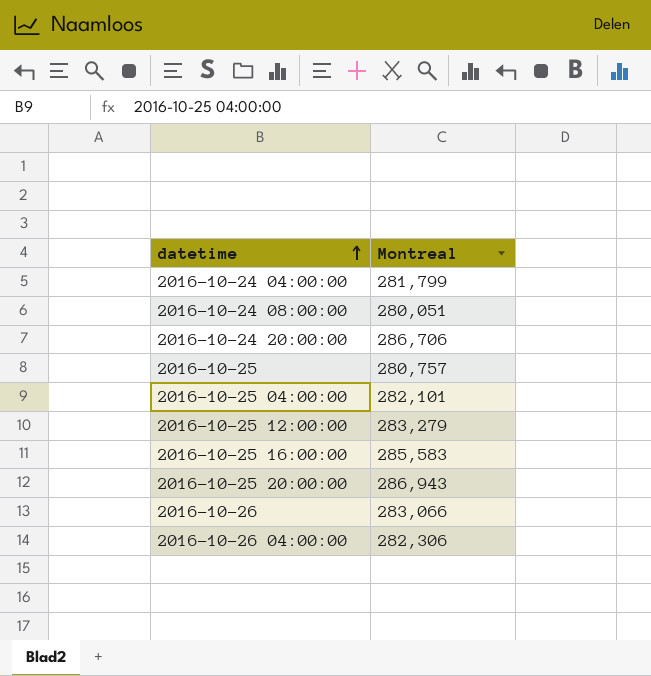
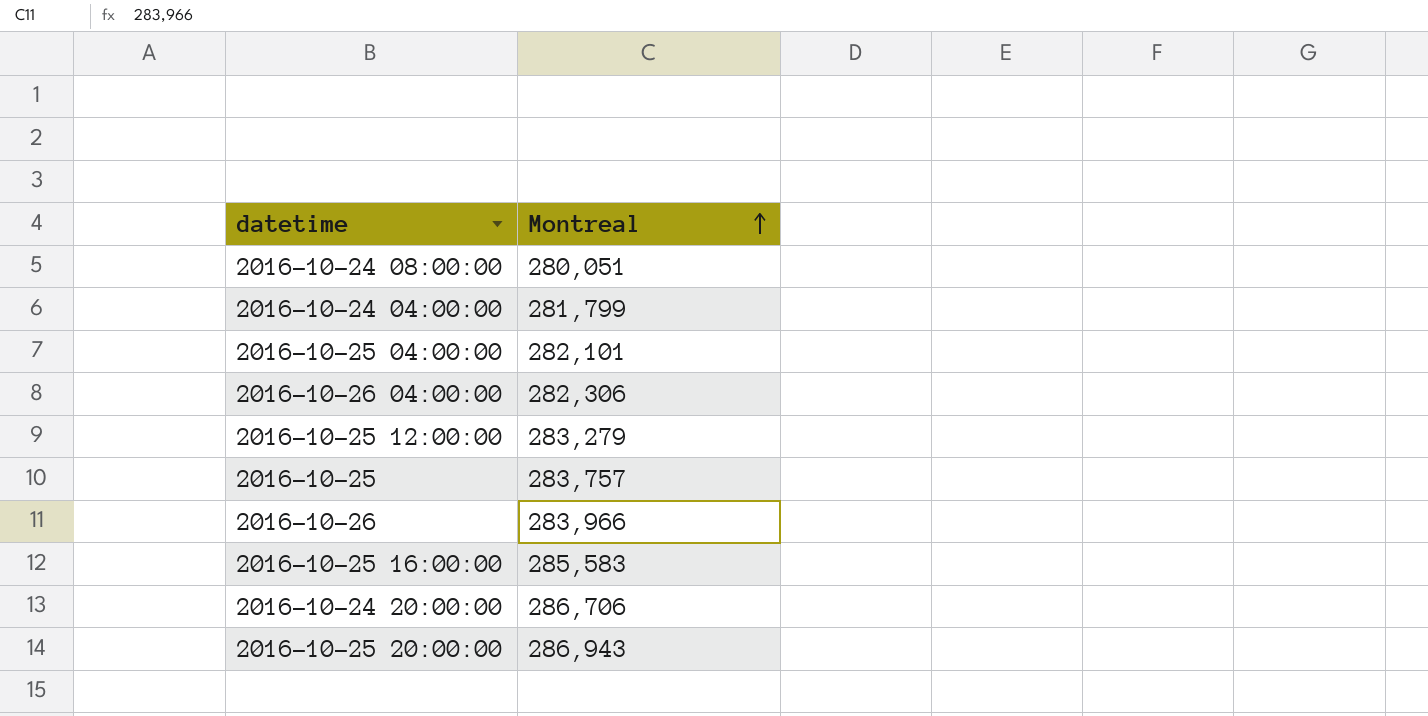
row order: datetime ascending -> Montreal ascending
2016-10-25 | Montreal: 280,757 -> 283,757
2016-10-26 | Montreal: 283,066 -> 283,966

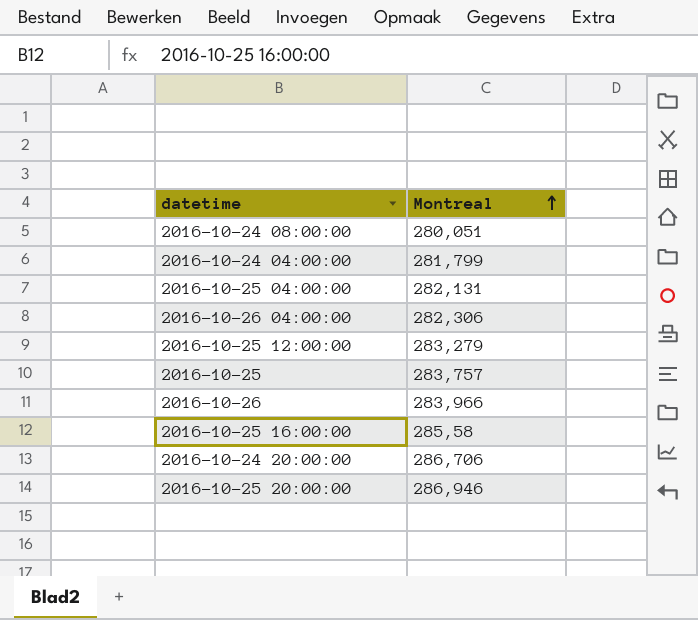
2016-10-25 04:00:00 | Montreal: 282,101 -> 282,131
2016-10-25 16:00:00 | Montreal: 285,583 -> 285,58
2016-10-25 20:00:00 | Montreal: 286,943 -> 286,946

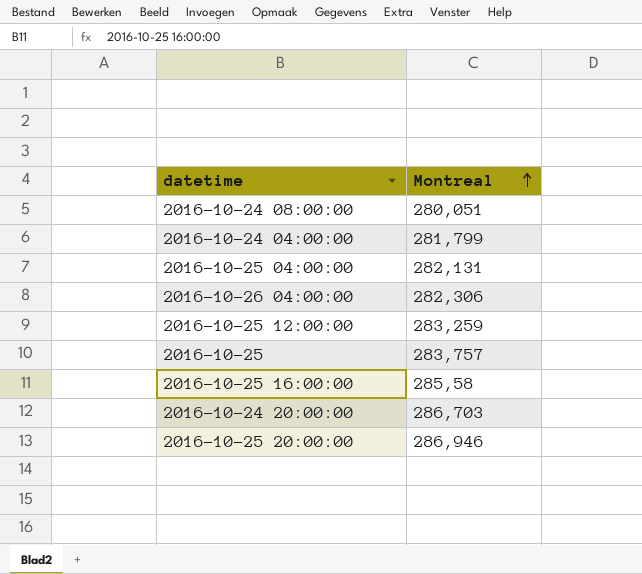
row 2016-10-26: 283,966 -> none
2016-10-25 12:00:00 | Montreal: 283,279 -> 283,259
2016-10-24 20:00:00 | Montreal: 286,706 -> 286,703

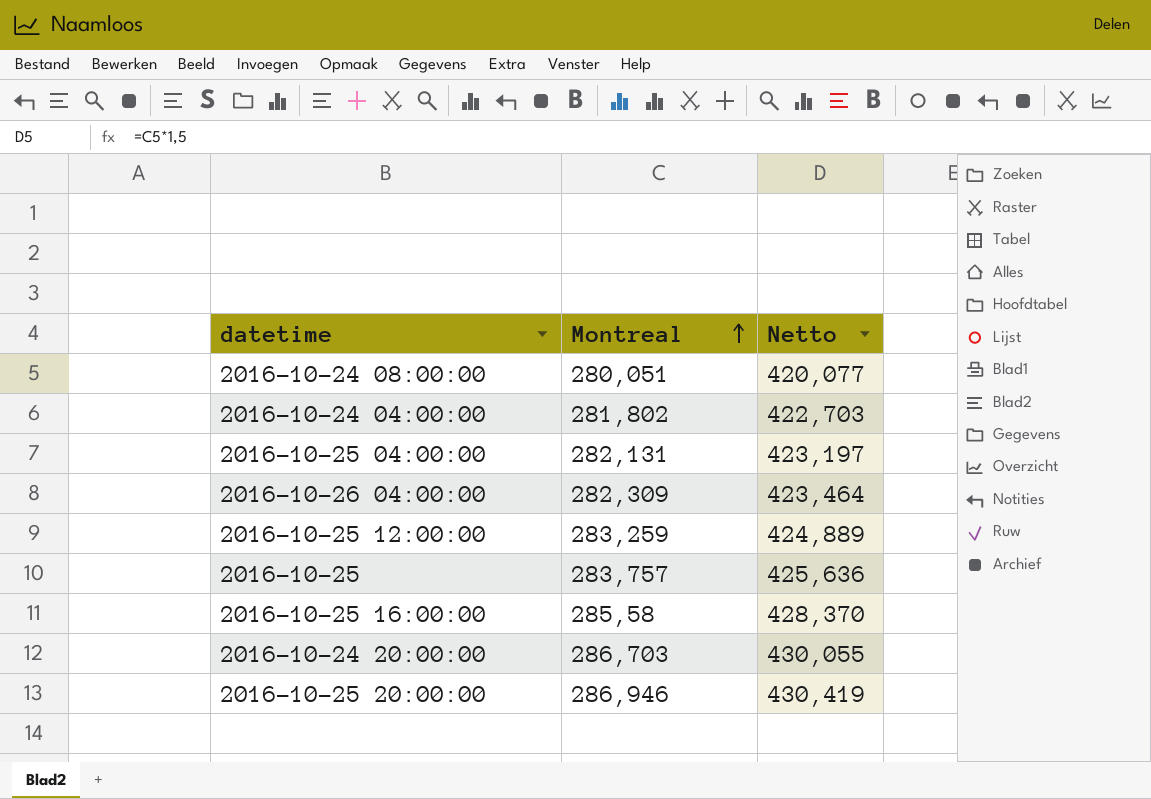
column Netto | formula: none -> [Montreal] * 1,5
2016-10-24 04:00:00 | Montreal: 281,799 -> 281,802
2016-10-26 04:00:00 | Montreal: 282,306 -> 282,309

